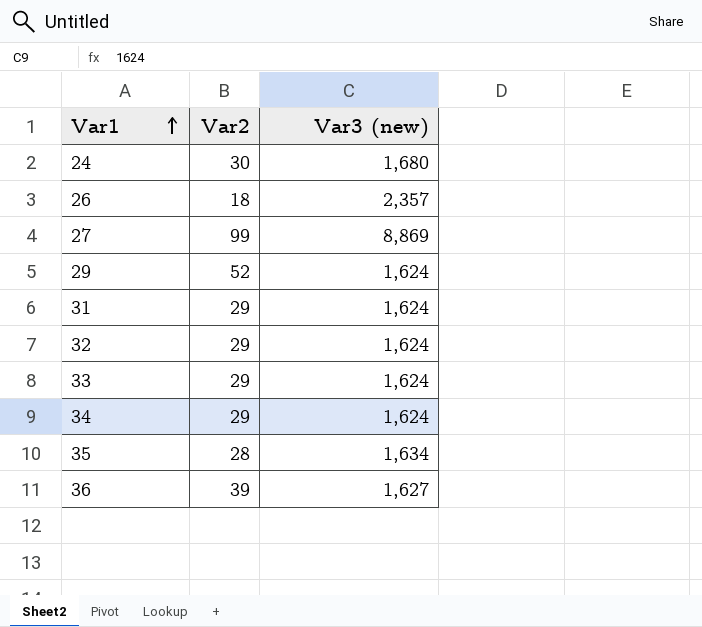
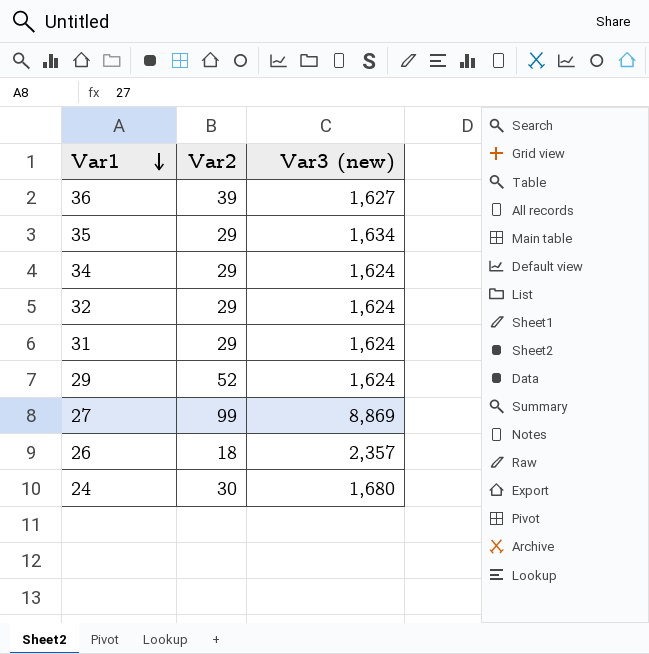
row order: Var1 ascending -> Var1 descending
row 33: 29 | 1,624 -> none
35 | Var2: 28 -> 29

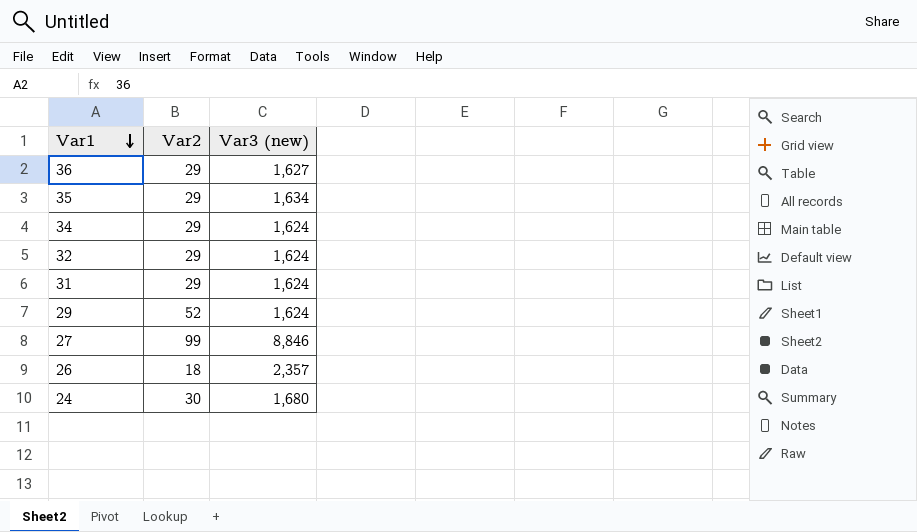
36 | Var2: 39 -> 29
27 | Var3 (new): 8,869 -> 8,846

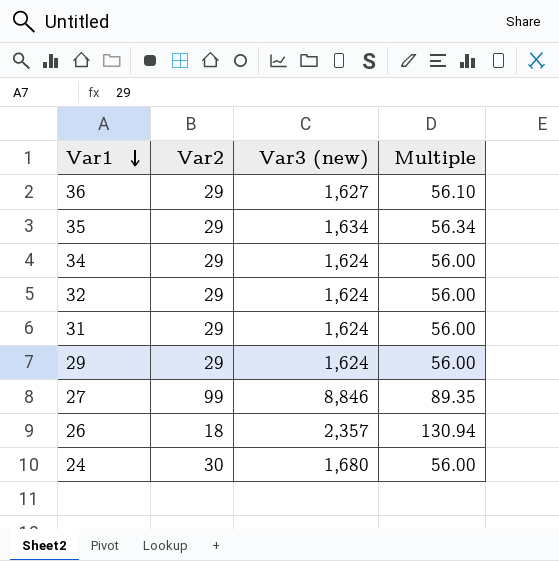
column Multiple | formula: none -> [Var3 (new)] / [Var2]
29 | Var2: 52 -> 29

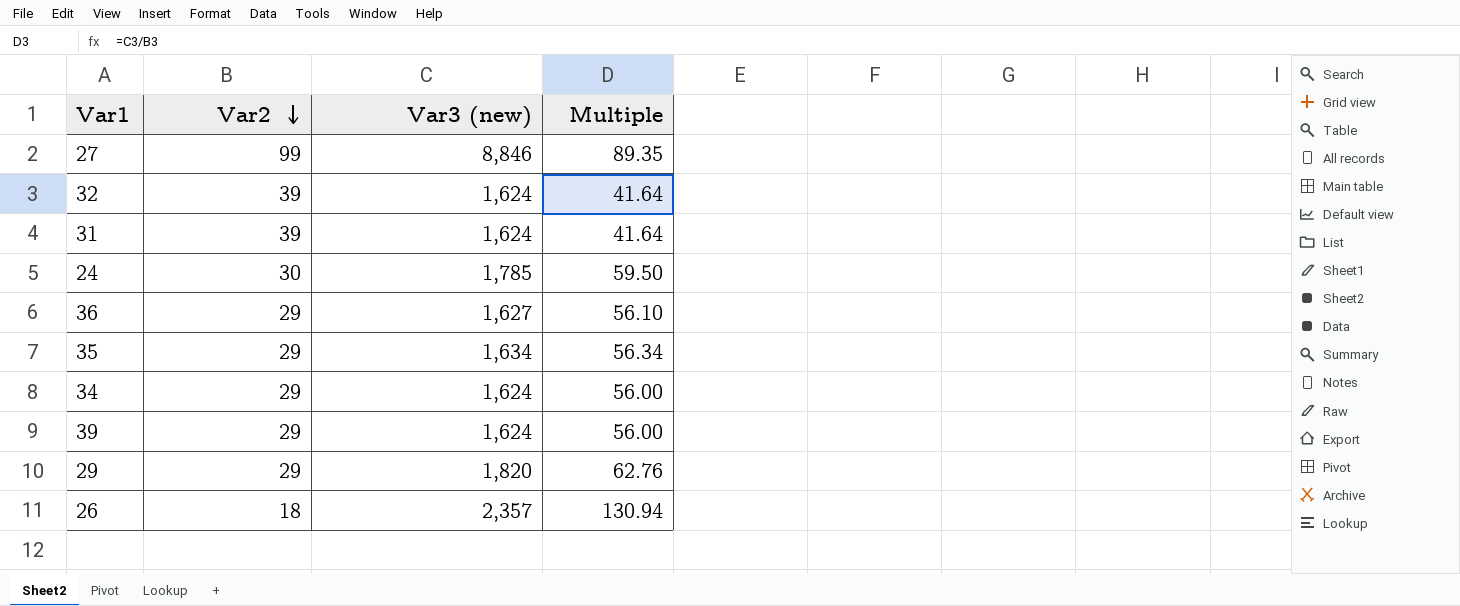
row order: Var1 descending -> Var2 descending
32 | Var2: 29 -> 39
32 | Multiple: 56.00 -> 41.64
31 | Var2: 29 -> 39
31 | Multiple: 56.00 -> 41.64
24 | Var3 (new): 1,680 -> 1,785
24 | Multiple: 56.00 -> 59.50
row 39: none -> 29 | 1,624 | 56.00
29 | Var3 (new): 1,624 -> 1,820
29 | Multiple: 56.00 -> 62.76

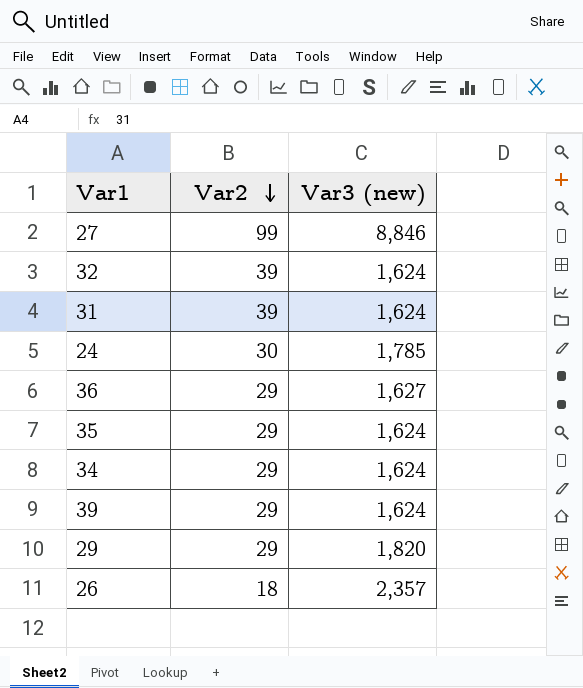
column Multiple | formula: [Var3 (new)] / [Var2] -> none
35 | Var3 (new): 1,634 -> 1,624

